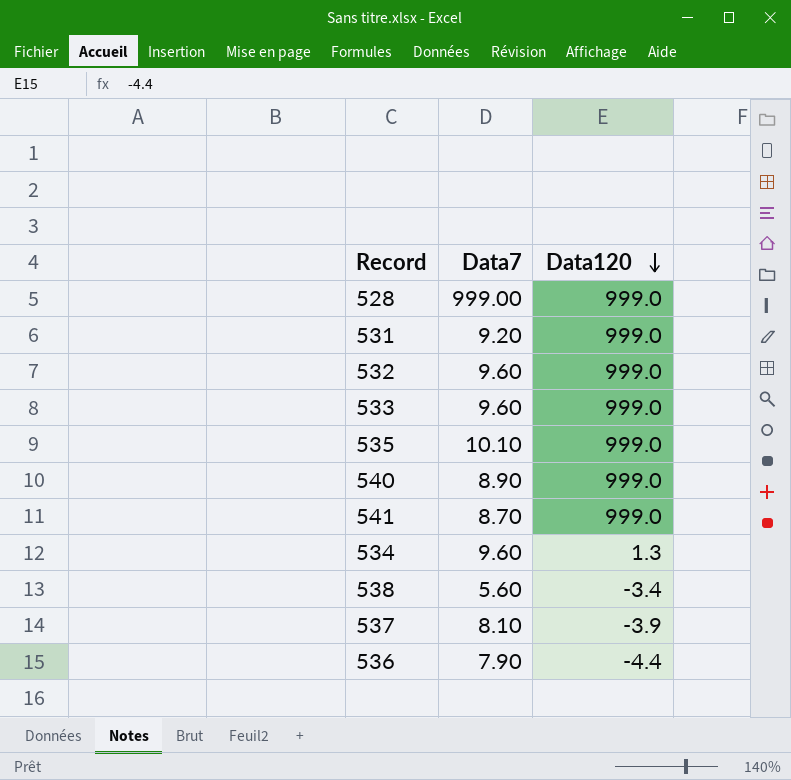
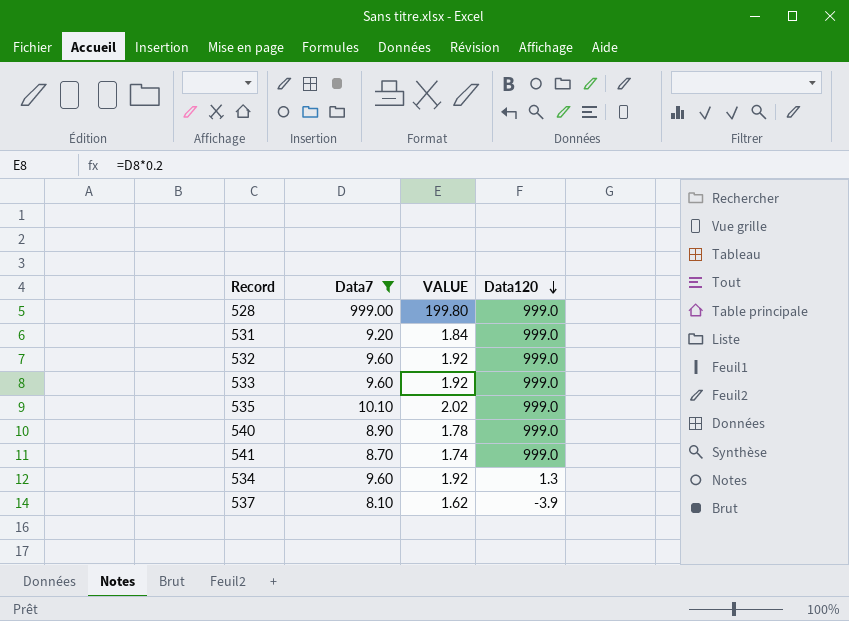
filter: none -> Data7 >= 8.10
column VALUE | formula: none -> [Data7] * 0.2

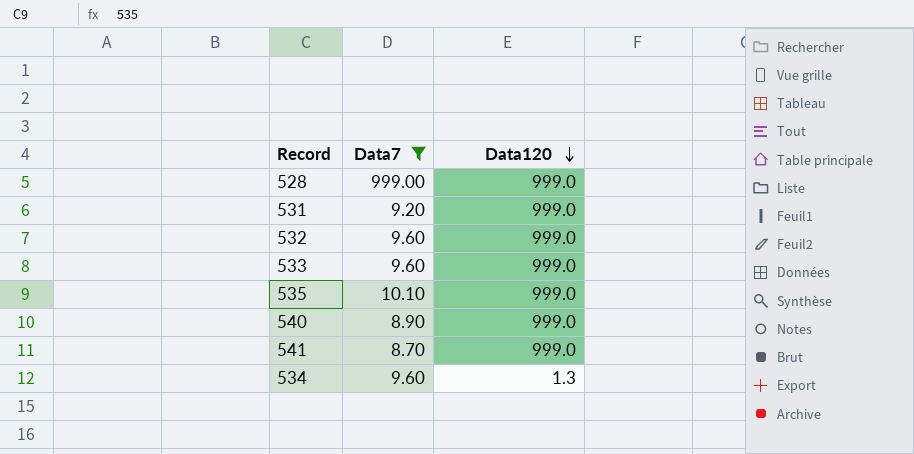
column VALUE | formula: [Data7] * 0.2 -> none
row 537: 8.10 | 1.62 | -3.9 -> none

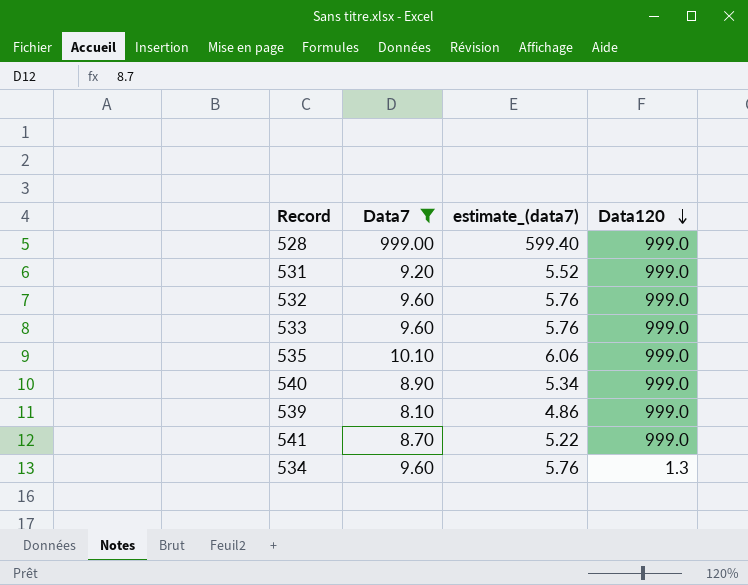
column estimate_(data7) | formula: none -> [Data7] * 0.6
row 539: none -> 8.10 | 4.86 | 999.0

